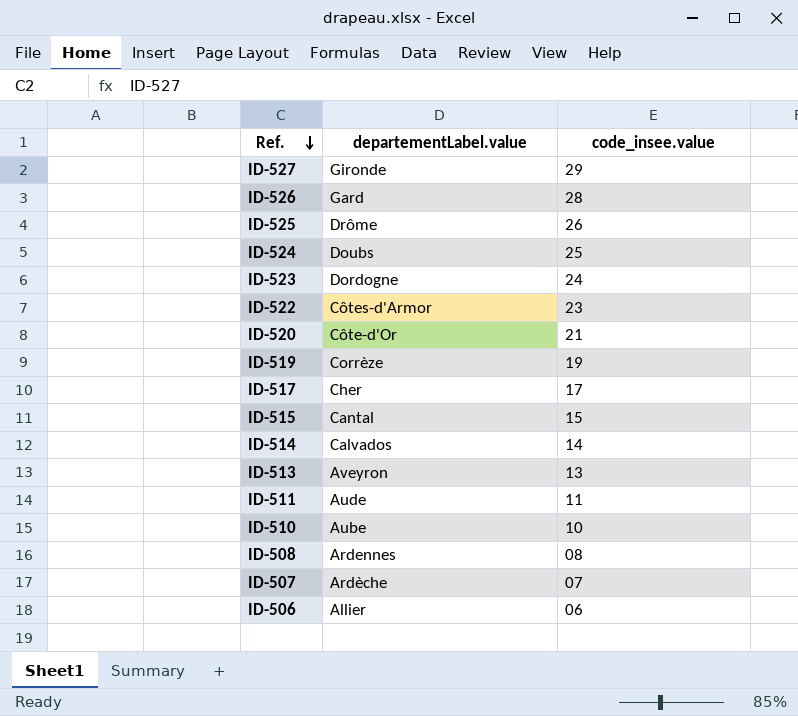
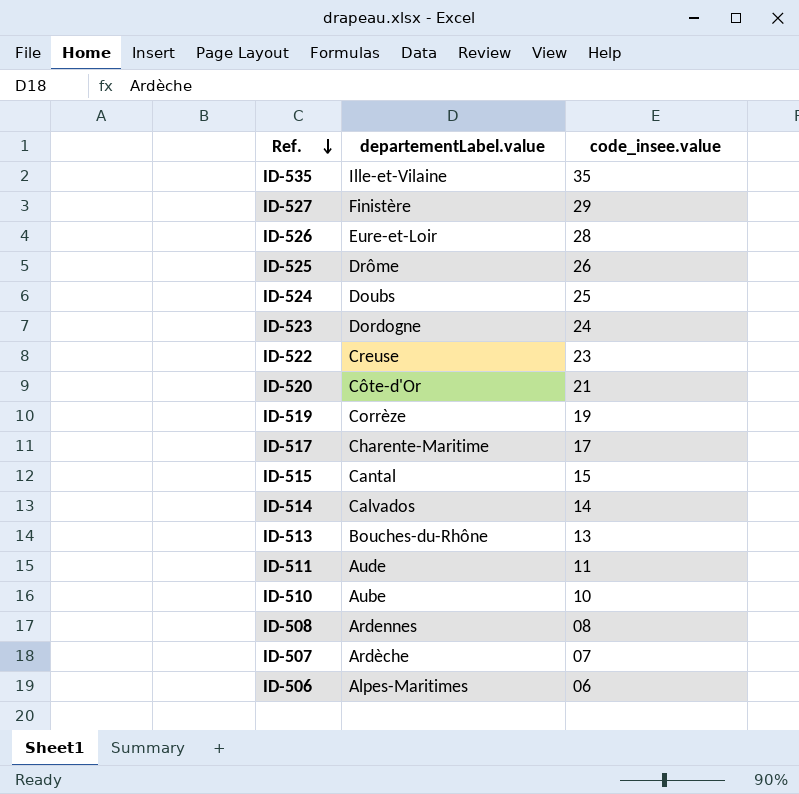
row ID-535: none -> Ille-et-Vilaine | 35
ID-527 | departementLabel.value: Gironde -> Finistère
ID-526 | departementLabel.value: Gard -> Eure-et-Loir
ID-522 | departementLabel.value: Côtes-d'Armor -> Creuse
ID-517 | departementLabel.value: Cher -> Charente-Maritime
ID-513 | departementLabel.value: Aveyron -> Bouches-du-Rhône
ID-506 | departementLabel.value: Allier -> Alpes-Maritimes

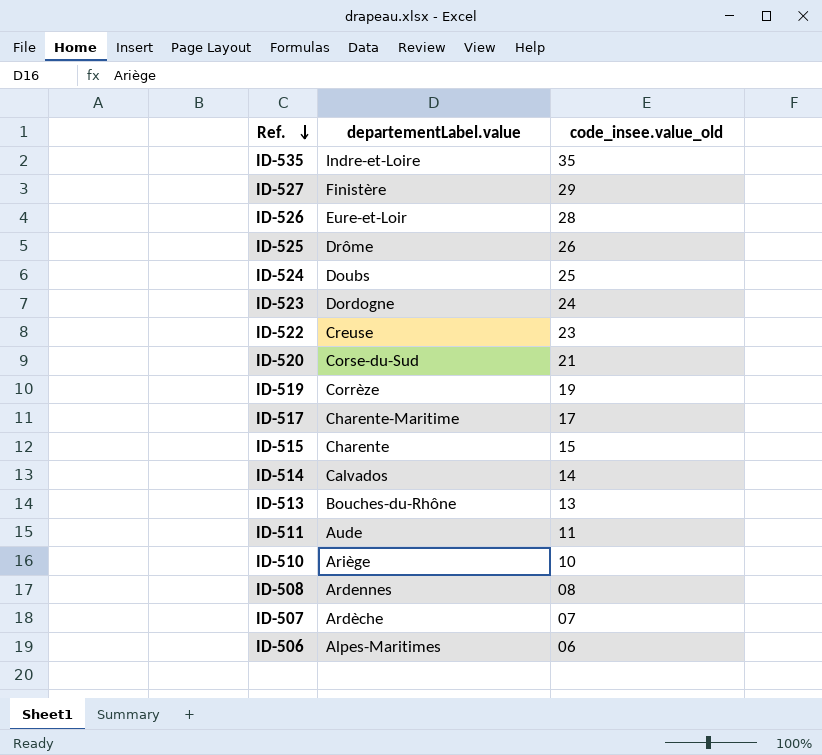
column name: code_insee.value -> code_insee.value_old
ID-535 | departementLabel.value: Ille-et-Vilaine -> Indre-et-Loire
ID-520 | departementLabel.value: Côte-d'Or -> Corse-du-Sud
ID-515 | departementLabel.value: Cantal -> Charente
ID-510 | departementLabel.value: Aube -> Ariège

